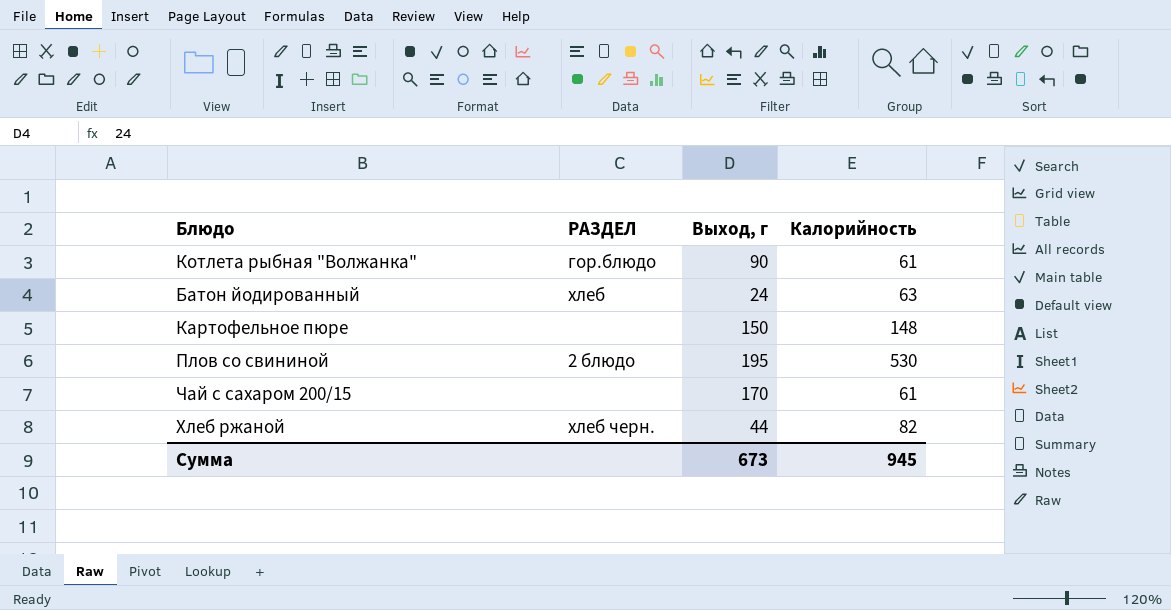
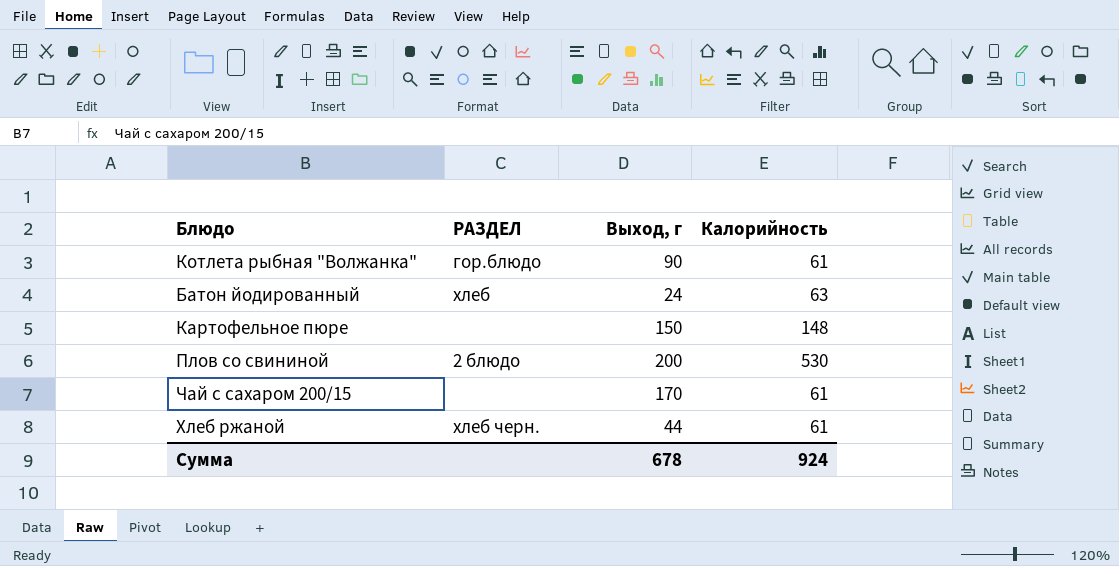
Плов со свининой | Выход, г: 195 -> 200
Хлеб ржаной | Калорийность: 82 -> 61
Сумма | Выход, г: 673 -> 678
Сумма | Калорийность: 945 -> 924

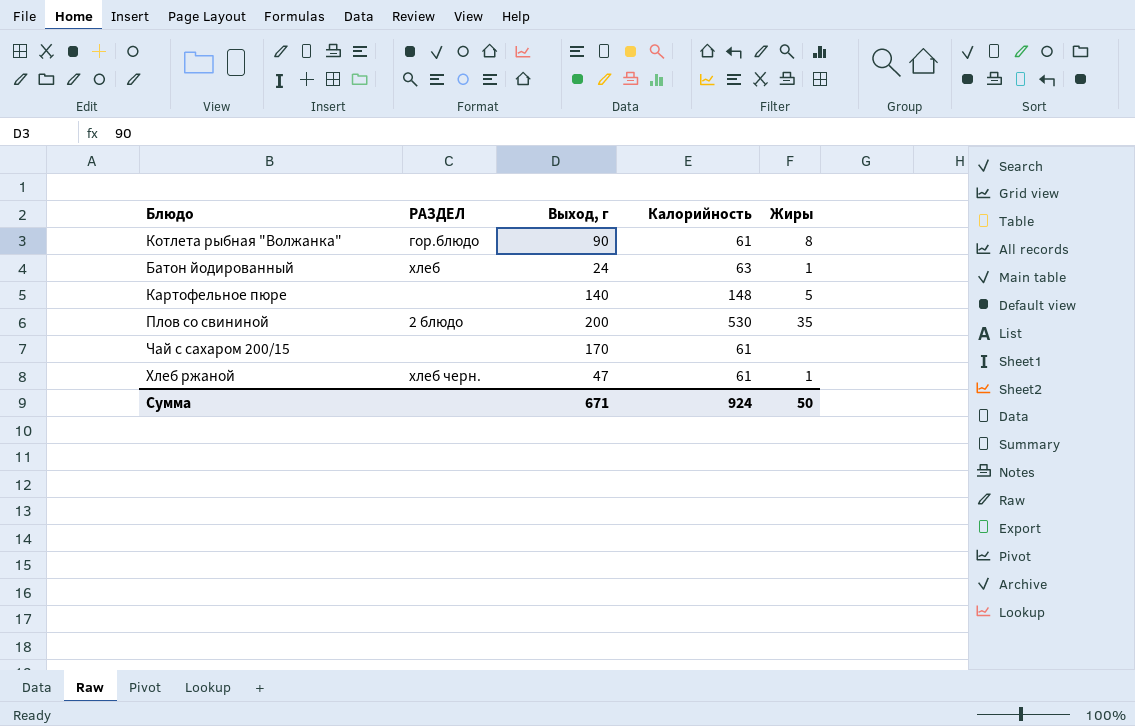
column Жиры | position: none -> 5
Картофельное пюре | Выход, г: 150 -> 140
Хлеб ржаной | Выход, г: 44 -> 47
Сумма | Выход, г: 678 -> 671

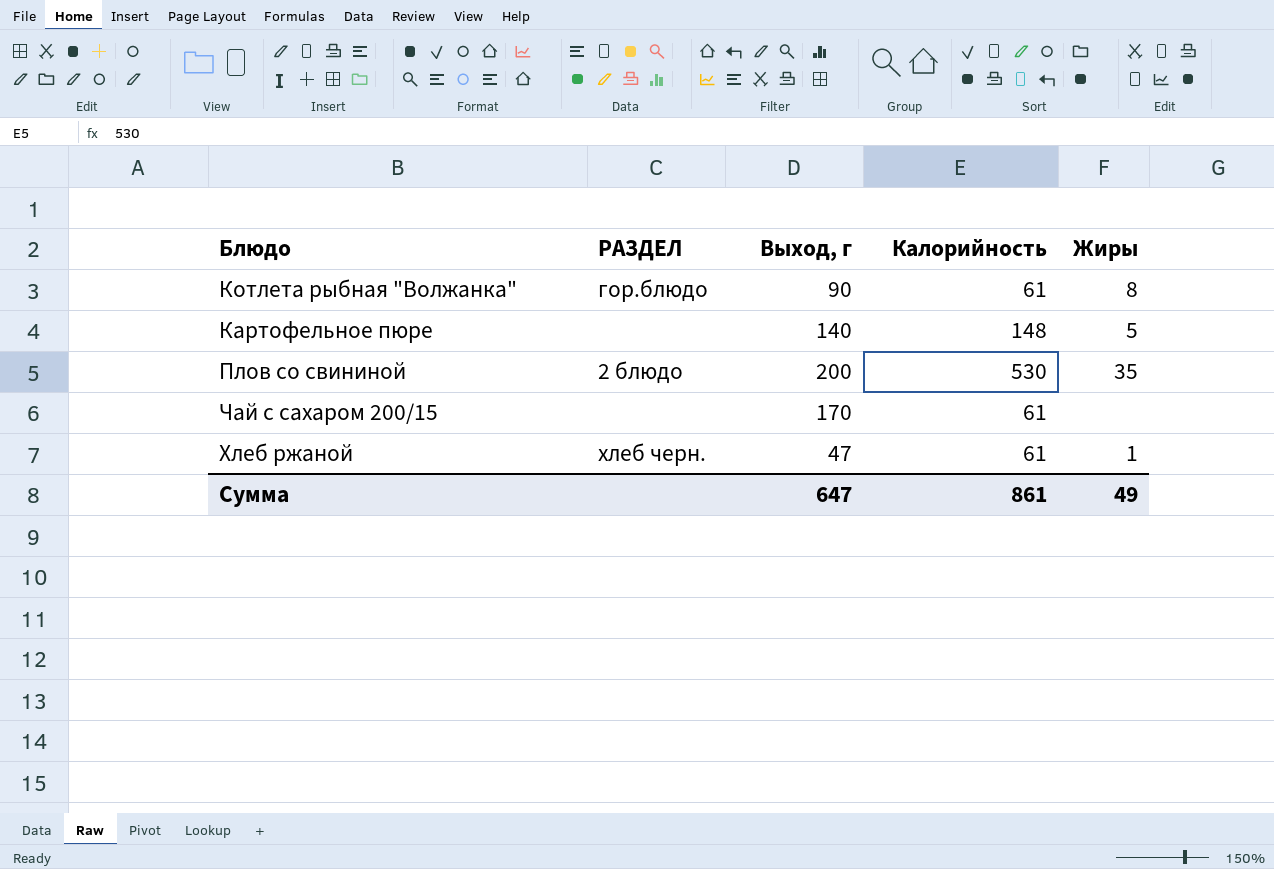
row Батон йодированный: хлеб | 24 | 63 | 1 -> none
Сумма | Выход, г: 671 -> 647
Сумма | Калорийность: 924 -> 861
Сумма | Жиры: 50 -> 49

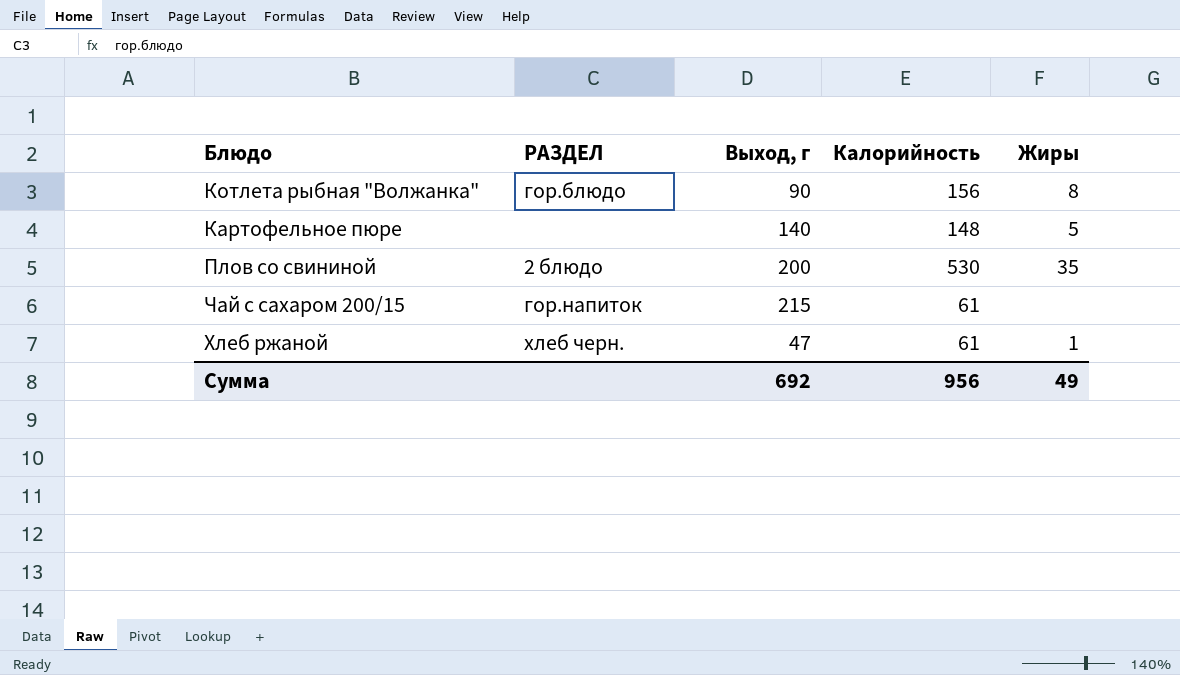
Котлета рыбная "Волжанка" | Калорийность: 61 -> 156
Чай с сахаром 200/15 | РАЗДЕЛ: none -> гор.напиток
Чай с сахаром 200/15 | Выход, г: 170 -> 215
Сумма | Выход, г: 647 -> 692
Сумма | Калорийность: 861 -> 956

